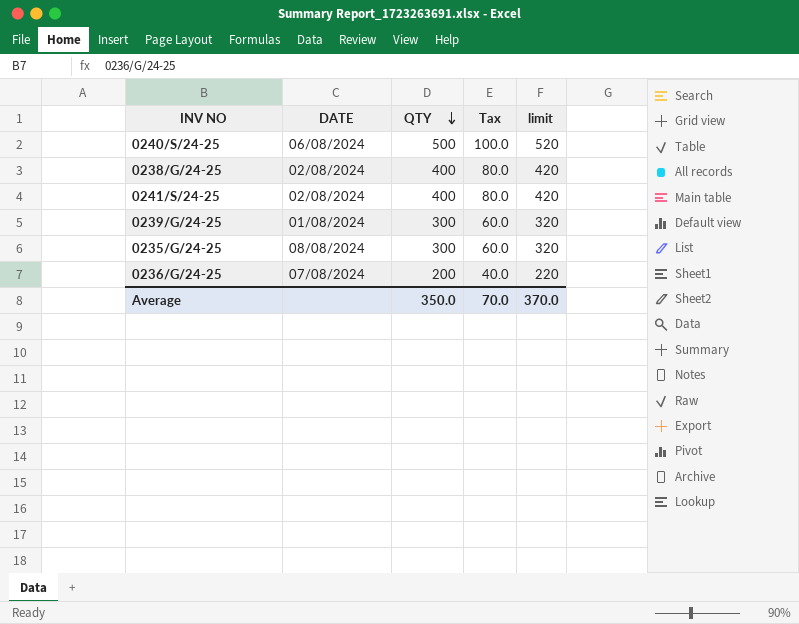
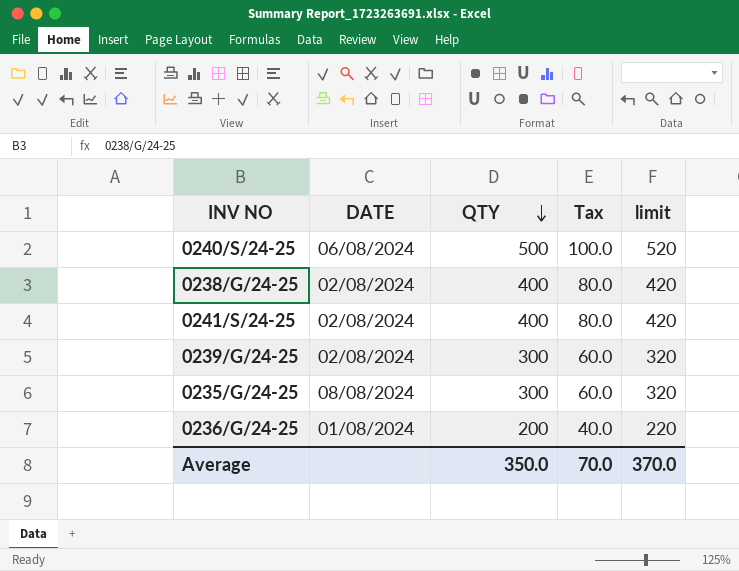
0239/G/24-25 | DATE: 01/08/2024 -> 02/08/2024
0236/G/24-25 | DATE: 07/08/2024 -> 01/08/2024

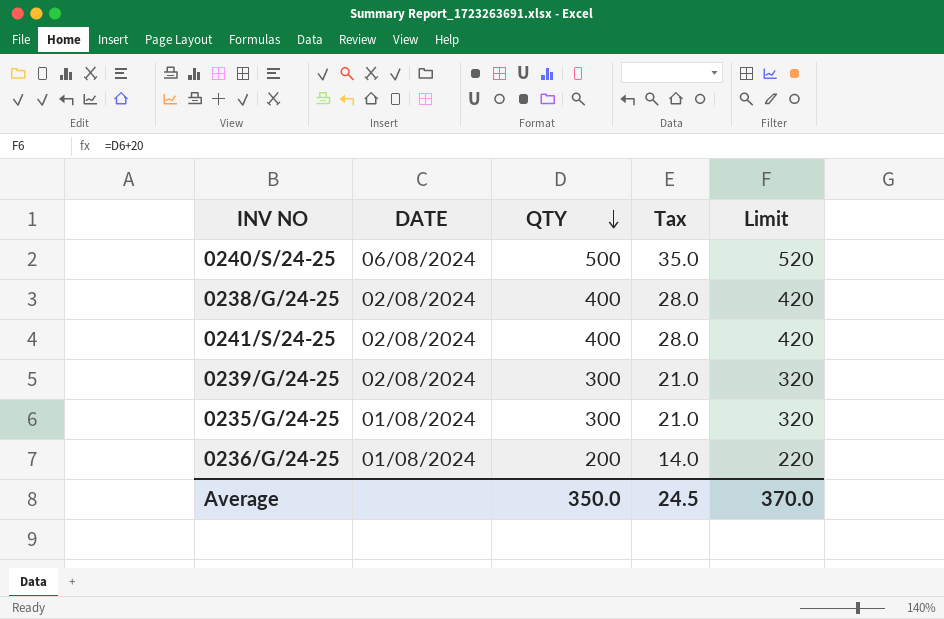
column Tax | formula: [QTY] * 0.2 -> [QTY] * 0.07
column name: limit -> Limit
0235/G/24-25 | DATE: 08/08/2024 -> 01/08/2024
Average | Tax: 70.0 -> 24.5

